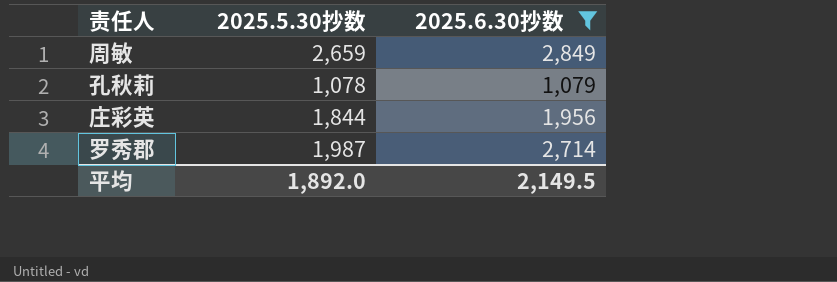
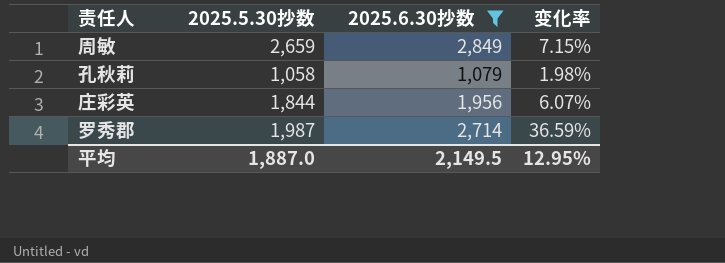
column 变化率 | formula: none -> ([2025.6.30抄数] - [2025.5.30抄数]) / [2025.5.30抄数]
孔秋莉 | 2025.5.30抄数: 1,078 -> 1,058
平均 | 2025.5.30抄数: 1,892.0 -> 1,887.0

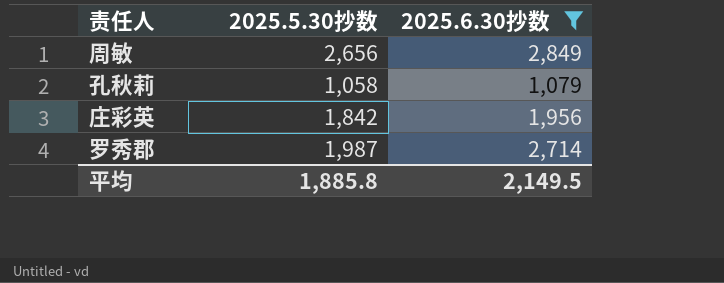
column 变化率 | formula: ([2025.6.30抄数] - [2025.5.30抄数]) / [2025.5.30抄数] -> none
周敏 | 2025.5.30抄数: 2,659 -> 2,656
庄彩英 | 2025.5.30抄数: 1,844 -> 1,842
平均 | 2025.5.30抄数: 1,887.0 -> 1,885.8

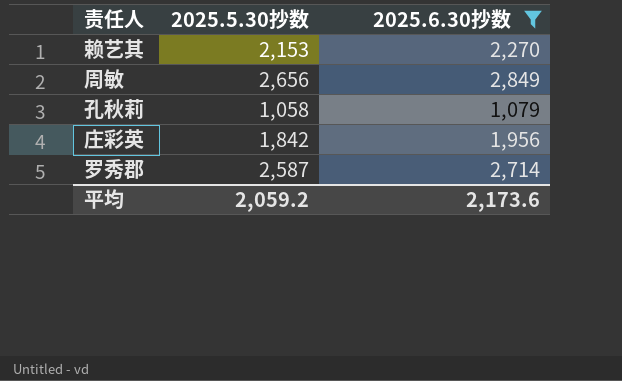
row 赖艺其: none -> 2,153 | 2,270
罗秀郡 | 2025.5.30抄数: 1,987 -> 2,587
平均 | 2025.5.30抄数: 1,885.8 -> 2,059.2
平均 | 2025.6.30抄数: 2,149.5 -> 2,173.6

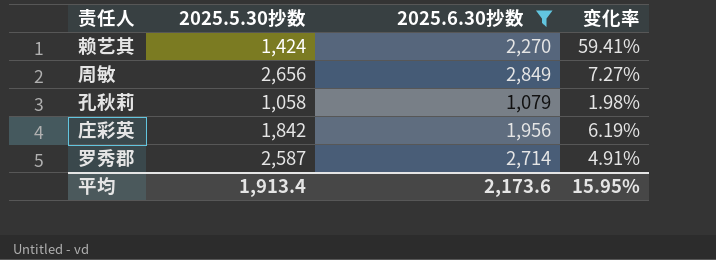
column 变化率 | formula: none -> ([2025.6.30抄数] - [2025.5.30抄数]) / [2025.5.30抄数]
赖艺其 | 2025.5.30抄数: 2,153 -> 1,424
平均 | 2025.5.30抄数: 2,059.2 -> 1,913.4

